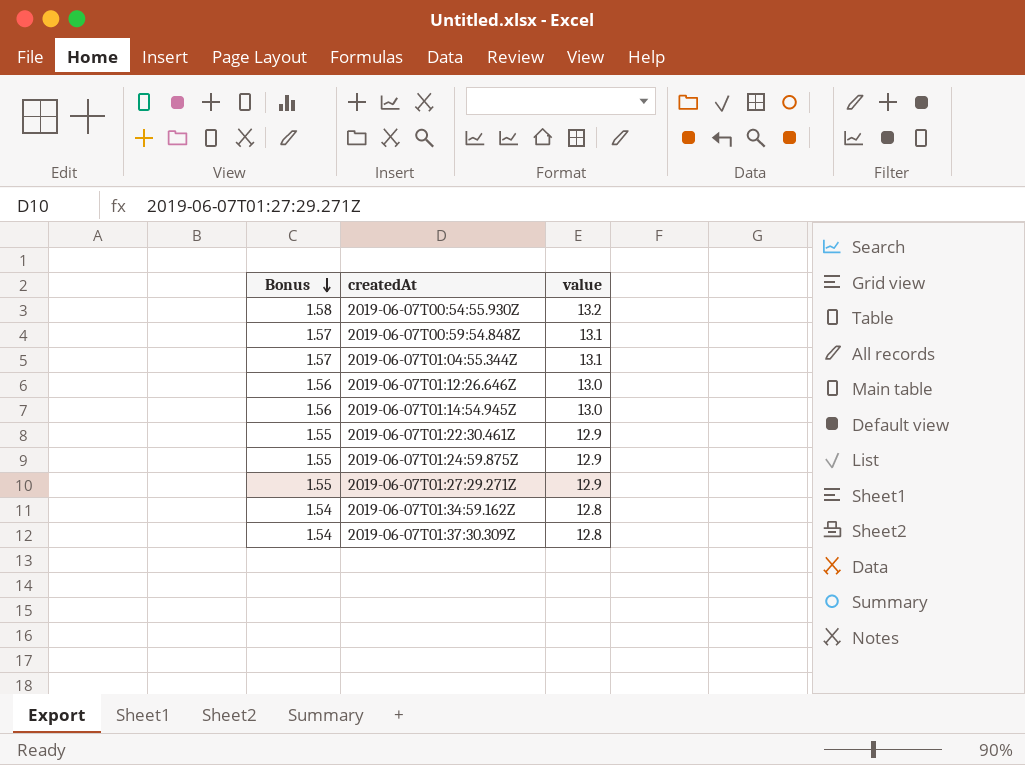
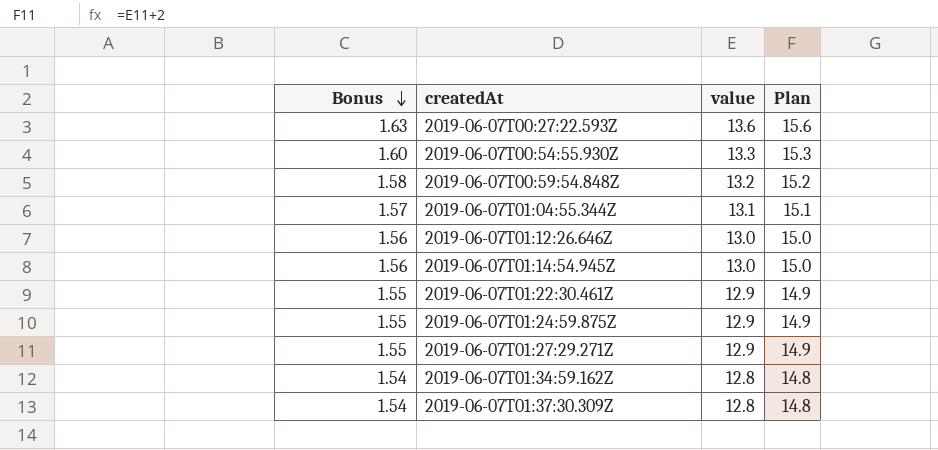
column Plan | formula: none -> [value] + 2
row 2019-06-07T00:27:22.593Z: none -> 1.63 | 13.6 | 15.6
2019-06-07T00:54:55.930Z | Bonus: 1.58 -> 1.60
2019-06-07T00:54:55.930Z | value: 13.2 -> 13.3
2019-06-07T00:59:54.848Z | Bonus: 1.57 -> 1.58
2019-06-07T00:59:54.848Z | value: 13.1 -> 13.2

